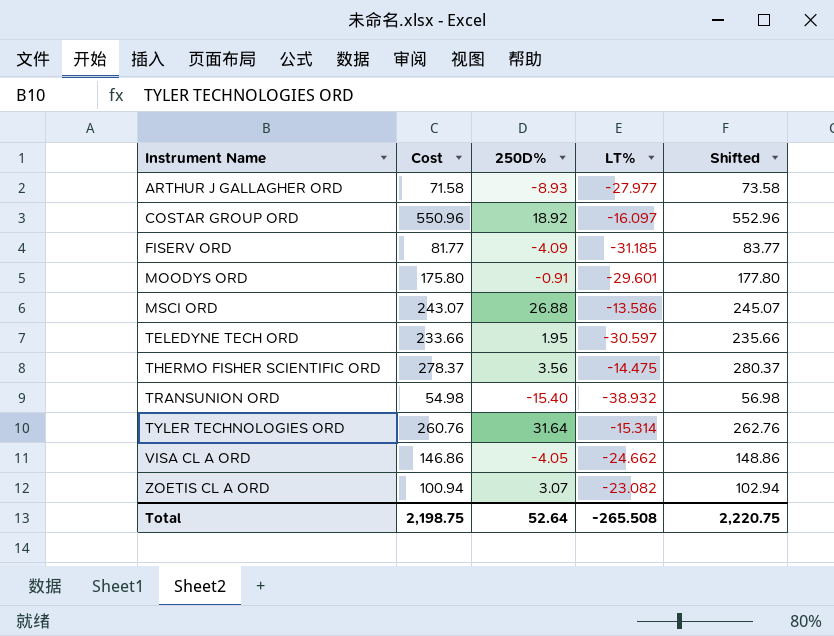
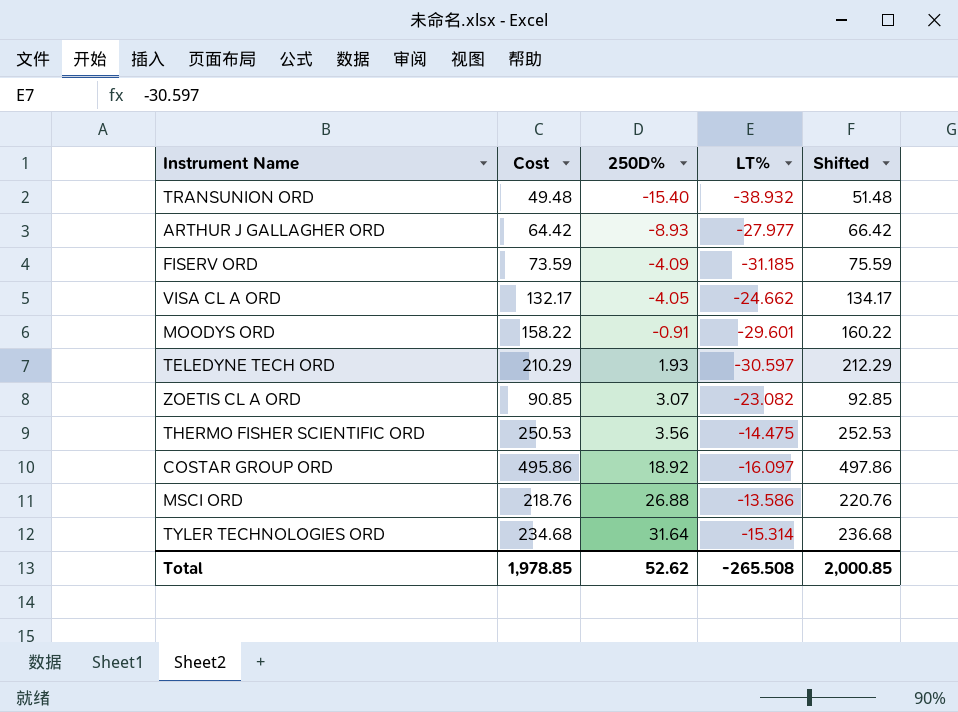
row order: Instrument Name ascending -> 250D% ascending
TRANSUNION ORD | Cost: 54.98 -> 49.48
TRANSUNION ORD | Shifted: 56.98 -> 51.48
ARTHUR J GALLAGHER ORD | Cost: 71.58 -> 64.42
ARTHUR J GALLAGHER ORD | Shifted: 73.58 -> 66.42
FISERV ORD | Cost: 81.77 -> 73.59
FISERV ORD | Shifted: 83.77 -> 75.59
VISA CL A ORD | Cost: 146.86 -> 132.17
VISA CL A ORD | Shifted: 148.86 -> 134.17
MOODYS ORD | Cost: 175.80 -> 158.22
MOODYS ORD | Shifted: 177.80 -> 160.22
TELEDYNE TECH ORD | Cost: 233.66 -> 210.29
TELEDYNE TECH ORD | 250D%: 1.95 -> 1.93
TELEDYNE TECH ORD | Shifted: 235.66 -> 212.29
ZOETIS CL A ORD | Cost: 100.94 -> 90.85
ZOETIS CL A ORD | Shifted: 102.94 -> 92.85
THERMO FISHER SCIENTIFIC ORD | Cost: 278.37 -> 250.53
THERMO FISHER SCIENTIFIC ORD | Shifted: 280.37 -> 252.53
COSTAR GROUP ORD | Cost: 550.96 -> 495.86
COSTAR GROUP ORD | Shifted: 552.96 -> 497.86
MSCI ORD | Cost: 243.07 -> 218.76
MSCI ORD | Shifted: 245.07 -> 220.76
TYLER TECHNOLOGIES ORD | Cost: 260.76 -> 234.68
TYLER TECHNOLOGIES ORD | Shifted: 262.76 -> 236.68
Total | Cost: 2,198.75 -> 1,978.85
Total | 250D%: 52.64 -> 52.62
Total | Shifted: 2,220.75 -> 2,000.85

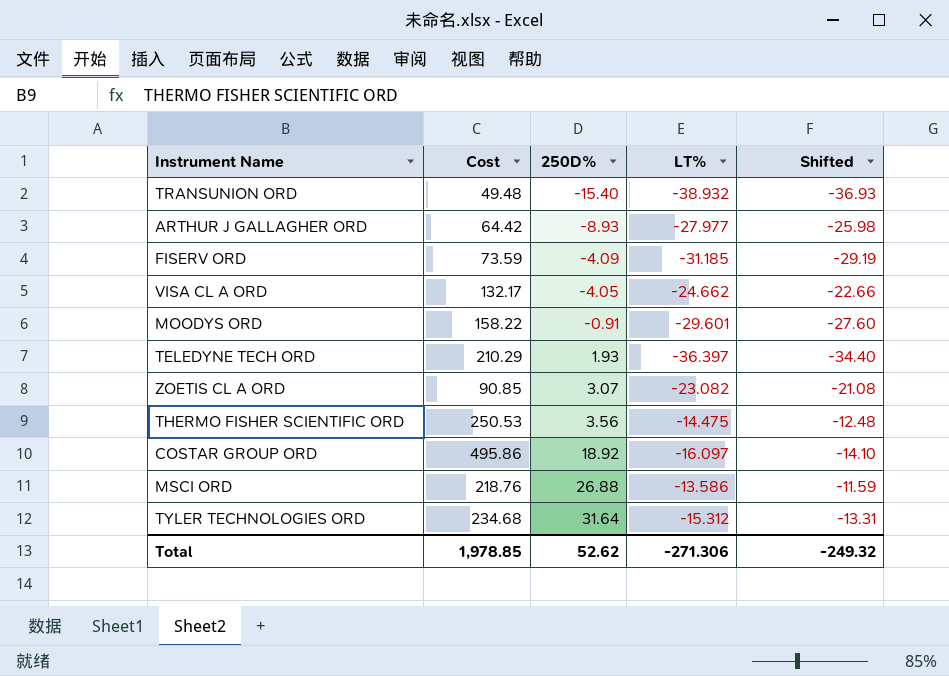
column Shifted | formula: [Cost] + 2 -> [LT%] + 2
TELEDYNE TECH ORD | LT%: -30.597 -> -36.397
TYLER TECHNOLOGIES ORD | LT%: -15.314 -> -15.312
Total | LT%: -265.508 -> -271.306
Total | Shifted: 2,000.85 -> -249.32

